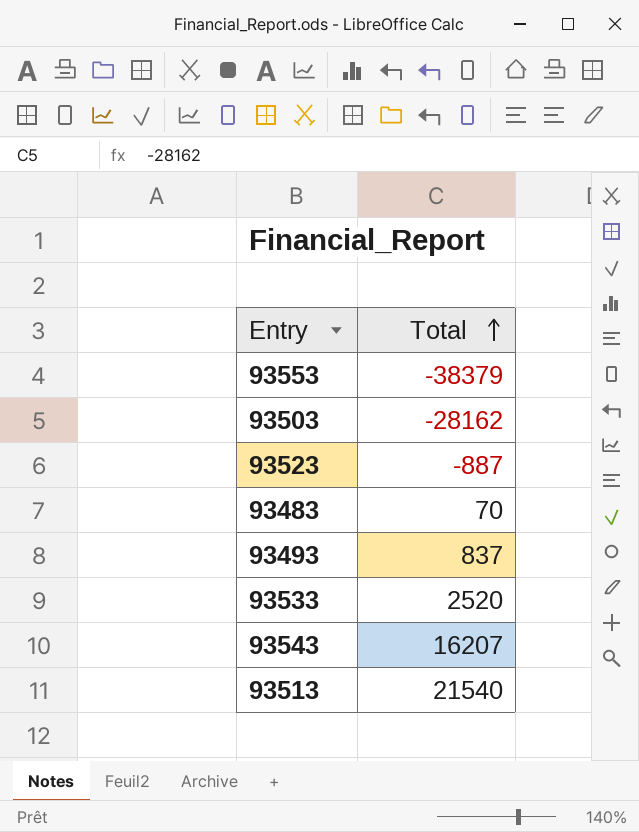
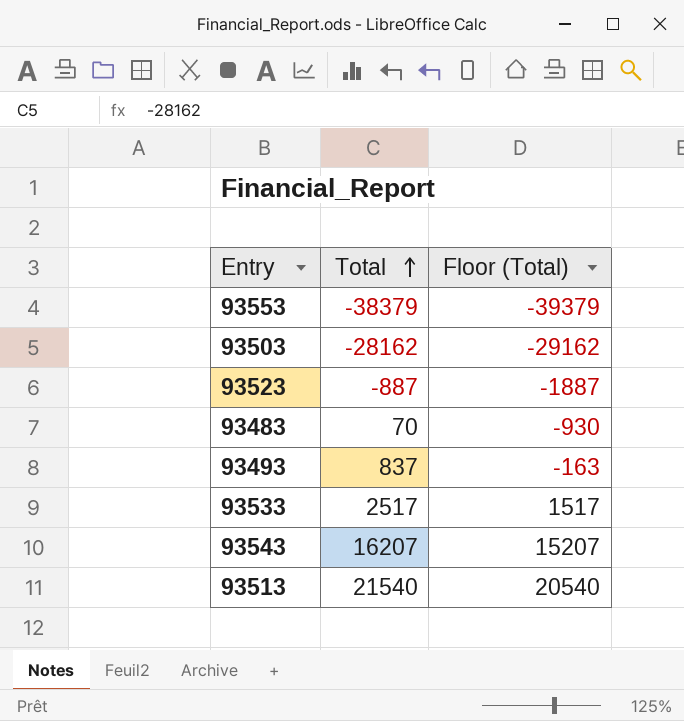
column Floor (Total) | formula: none -> [Total] - 1000
93533 | Total: 2520 -> 2517

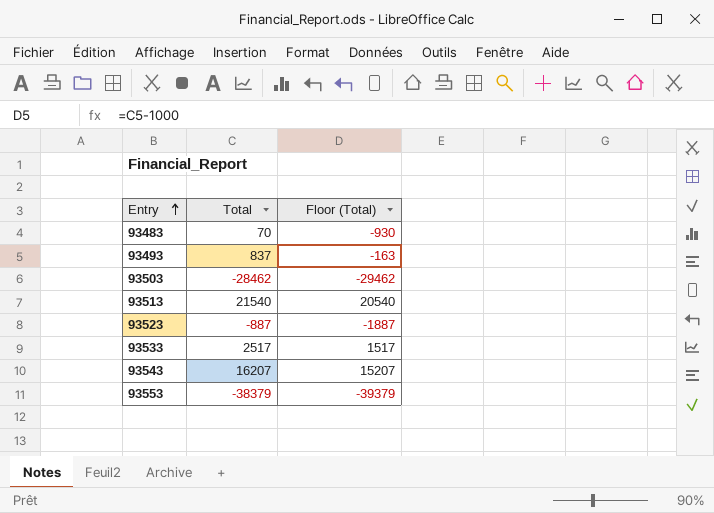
row order: Total ascending -> Entry ascending
93503 | Total: -28162 -> -28462
93503 | Floor (Total): -29162 -> -29462

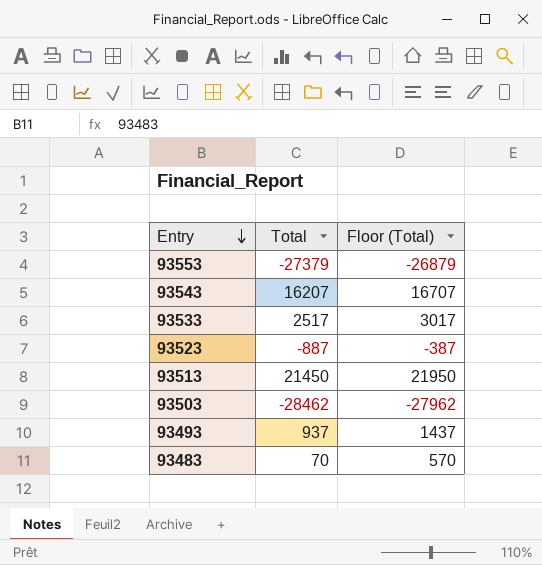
row order: Entry ascending -> Entry descending
column Floor (Total) | formula: [Total] - 1000 -> [Total] + 500
93553 | Total: -38379 -> -27379
93513 | Total: 21540 -> 21450
93493 | Total: 837 -> 937

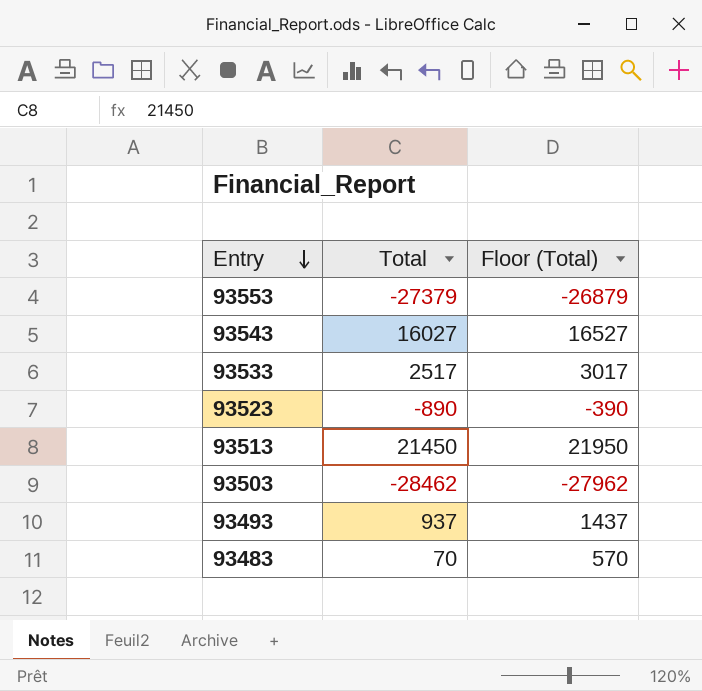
93543 | Total: 16207 -> 16027
93543 | Floor (Total): 16707 -> 16527
93523 | Total: -887 -> -890
93523 | Floor (Total): -387 -> -390

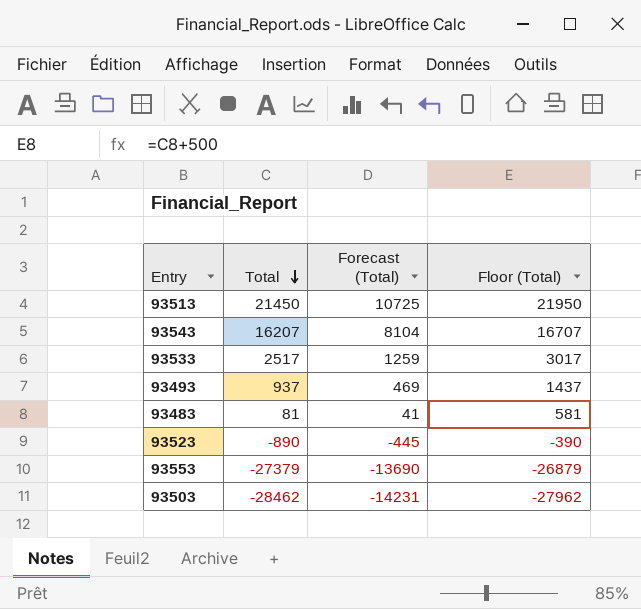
row order: Entry descending -> Total descending
column Forecast (Total) | formula: none -> [Total] * 0.5
93543 | Total: 16027 -> 16207
93543 | Floor (Total): 16527 -> 16707
93483 | Total: 70 -> 81
93483 | Floor (Total): 570 -> 581

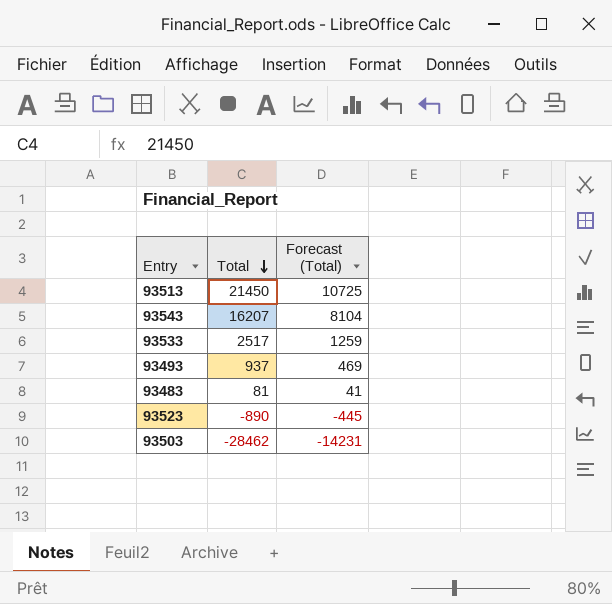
column Floor (Total) | formula: [Total] + 500 -> none
row 93553: -27379 | -13690 | -26879 -> none

